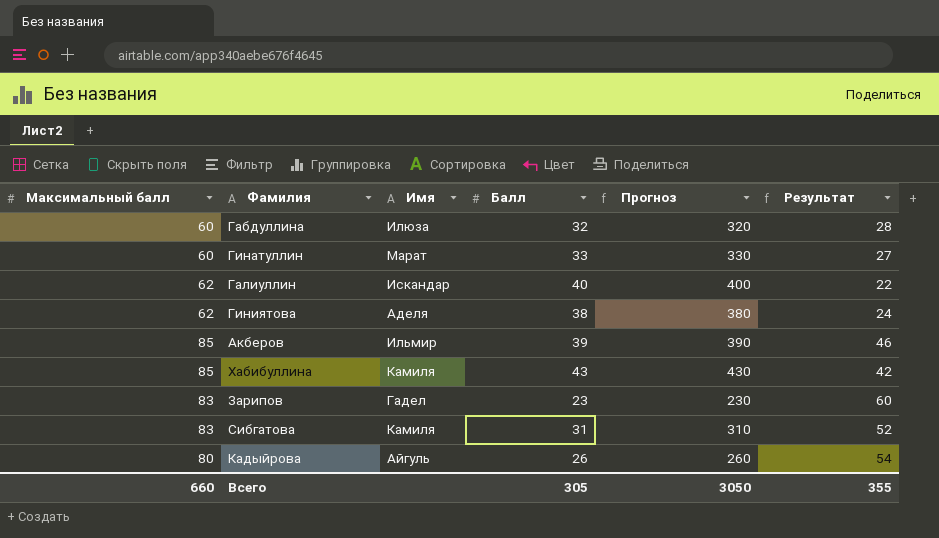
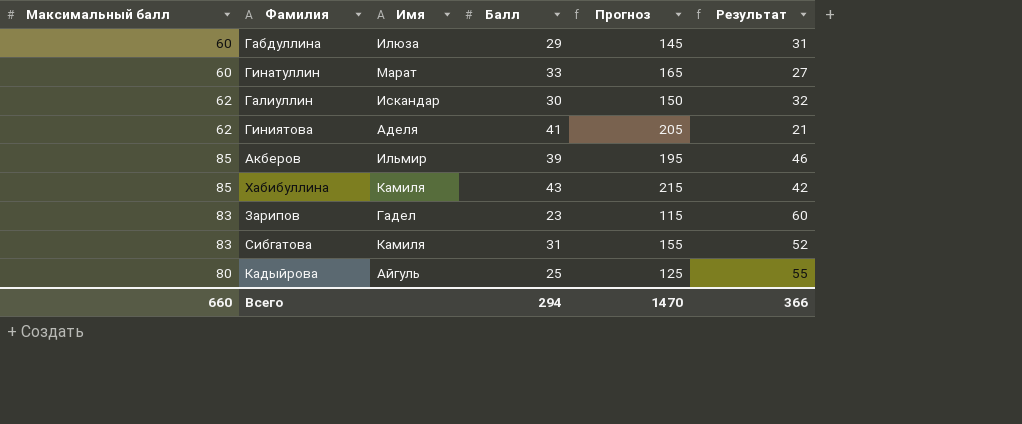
column Прогноз | formula: [Балл] * 10 -> [Балл] * 5
Габдуллина | Балл: 32 -> 29
Габдуллина | Результат: 28 -> 31
Галиуллин | Балл: 40 -> 30
Галиуллин | Результат: 22 -> 32
Гиниятова | Балл: 38 -> 41
Гиниятова | Результат: 24 -> 21
Кадыйрова | Балл: 26 -> 25
Кадыйрова | Результат: 54 -> 55
Всего | Балл: 305 -> 294
Всего | Прогноз: 3050 -> 1470
Всего | Результат: 355 -> 366

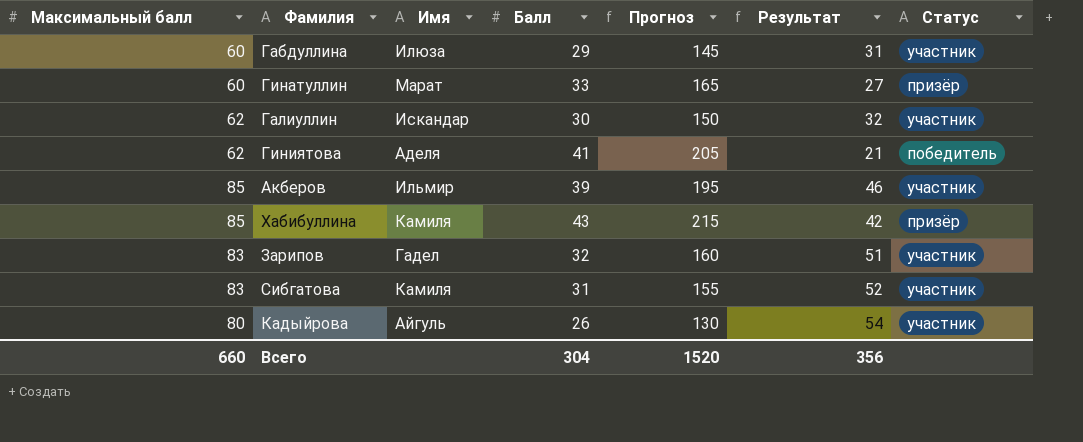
column Статус | position: none -> 7
Зарипов | Балл: 23 -> 32
Зарипов | Прогноз: 115 -> 160
Зарипов | Результат: 60 -> 51
Кадыйрова | Балл: 25 -> 26
Кадыйрова | Прогноз: 125 -> 130
Кадыйрова | Результат: 55 -> 54
Всего | Балл: 294 -> 304
Всего | Прогноз: 1470 -> 1520
Всего | Результат: 366 -> 356

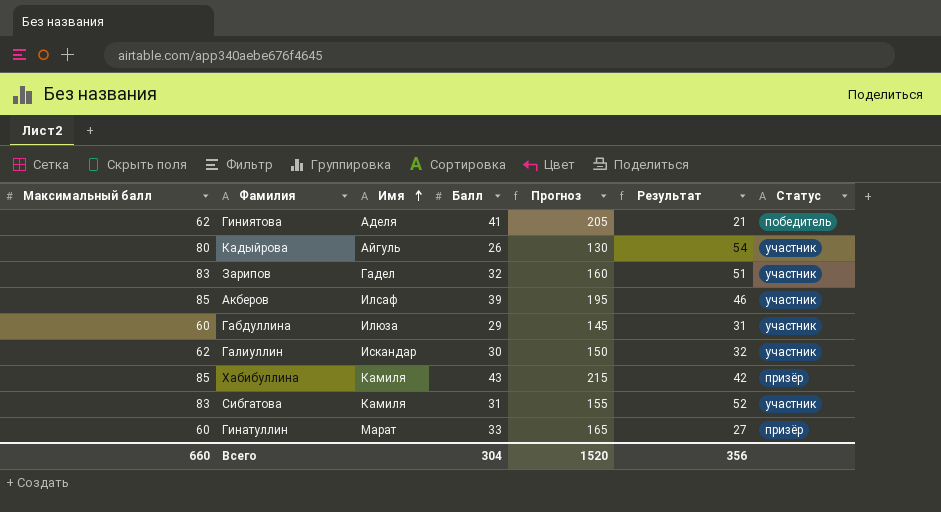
row order: none -> Имя ascending
Акберов | Имя: Ильмир -> Илсаф

